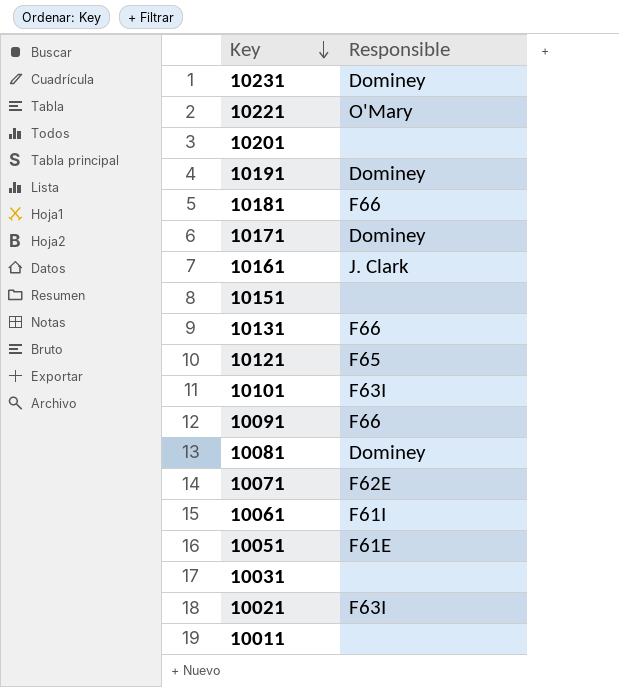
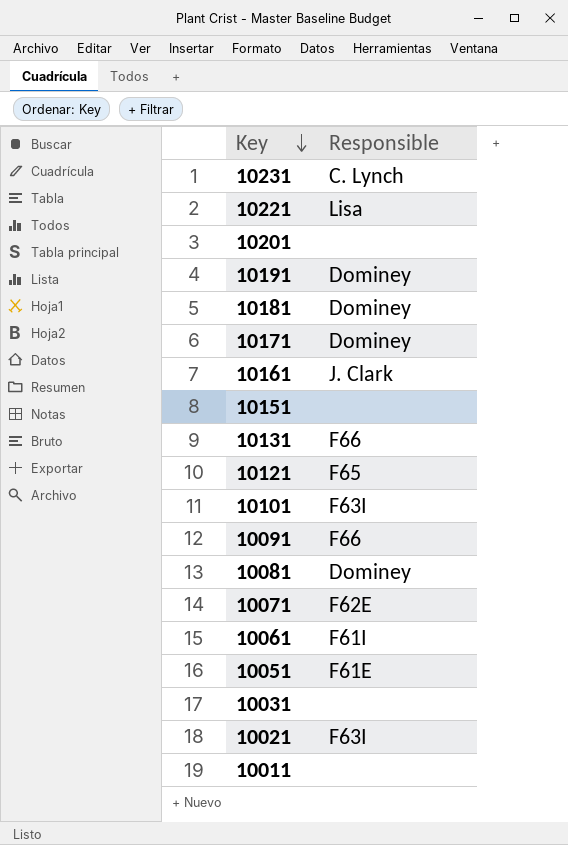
10231 | Responsible: Dominey -> C. Lynch
10221 | Responsible: O'Mary -> Lisa
10181 | Responsible: F66 -> Dominey

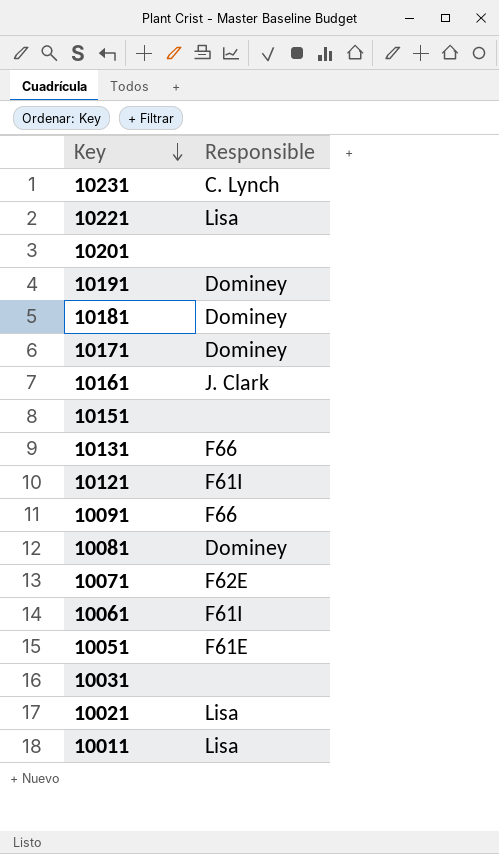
row 10101: F63I -> none
10121 | Responsible: F65 -> F61I
10021 | Responsible: F63I -> Lisa
10011 | Responsible: none -> Lisa

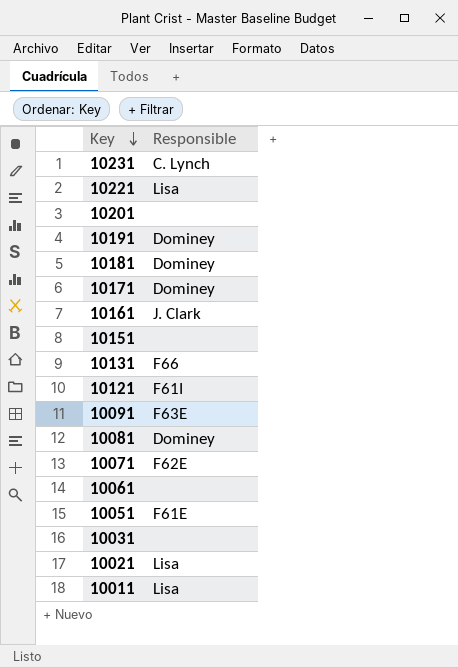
10091 | Responsible: F66 -> F63E
10061 | Responsible: F61I -> none

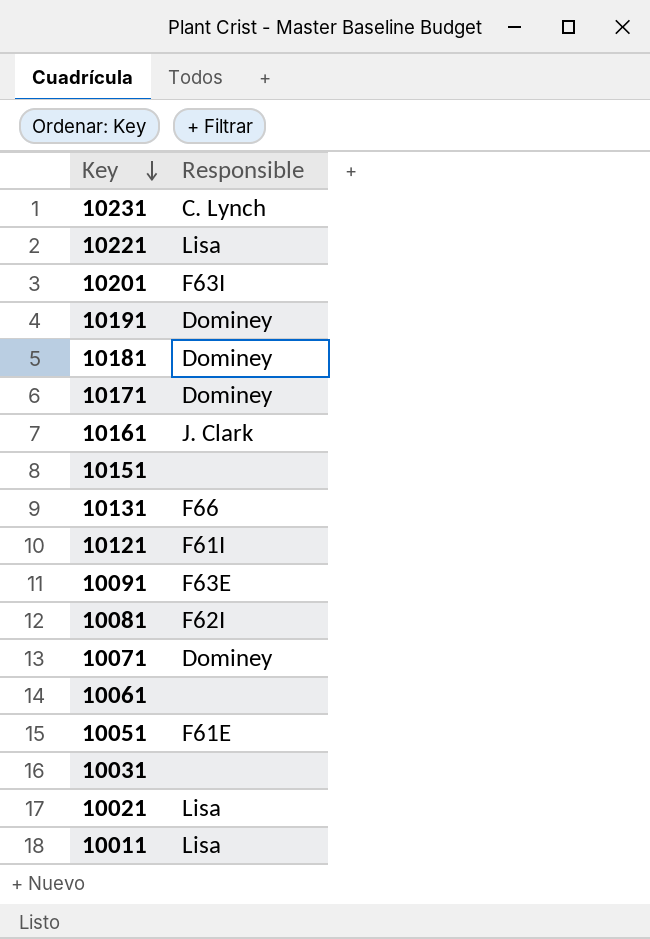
10201 | Responsible: none -> F63I
10081 | Responsible: Dominey -> F62I
10071 | Responsible: F62E -> Dominey

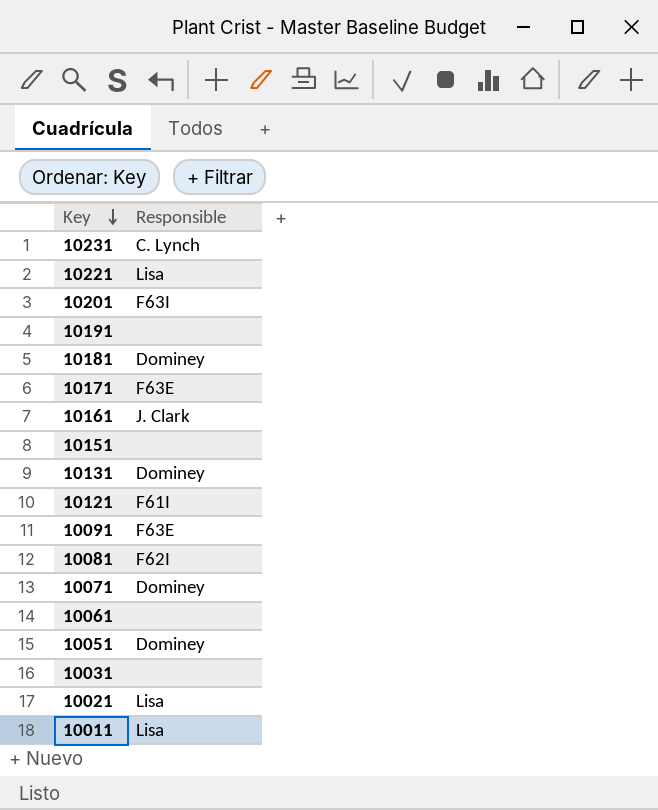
10191 | Responsible: Dominey -> none
10171 | Responsible: Dominey -> F63E
10131 | Responsible: F66 -> Dominey
10051 | Responsible: F61E -> Dominey

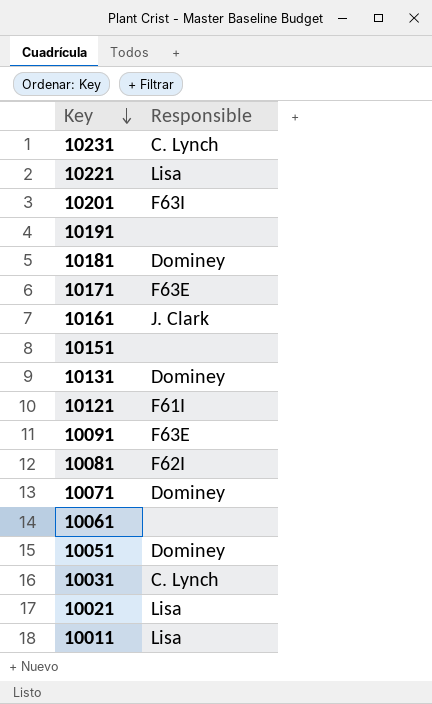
10031 | Responsible: none -> C. Lynch

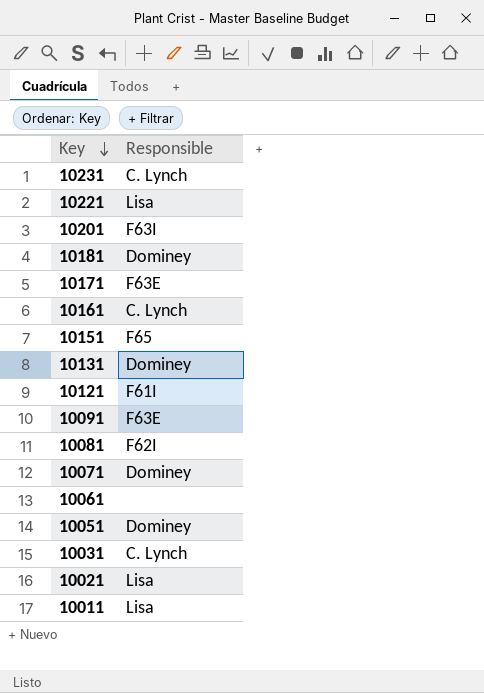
row 10191: none -> none
10161 | Responsible: J. Clark -> C. Lynch
10151 | Responsible: none -> F65

